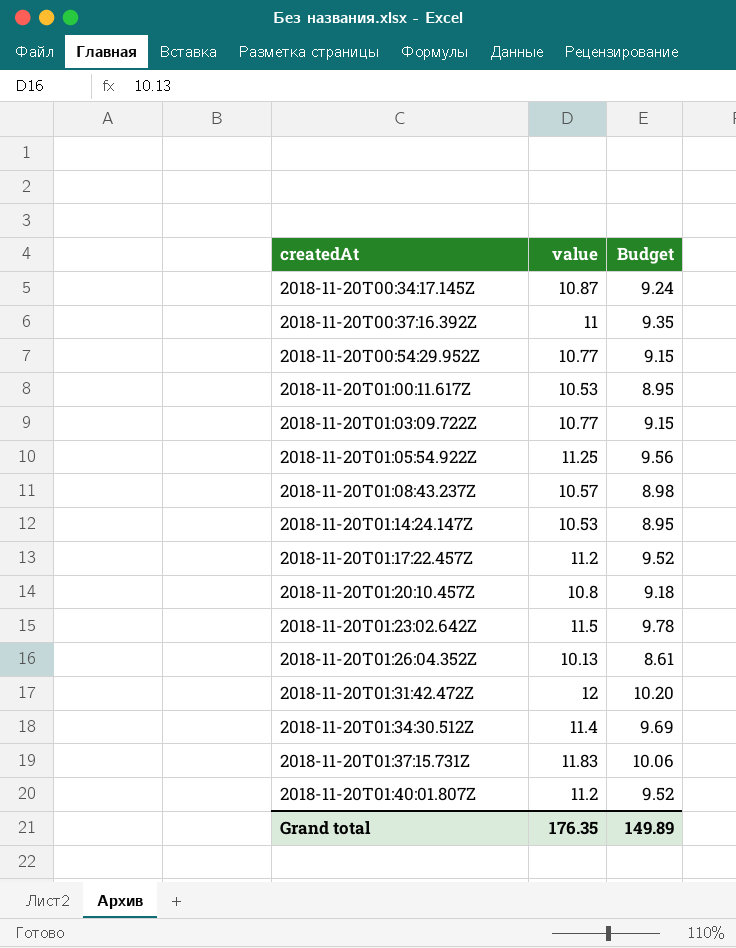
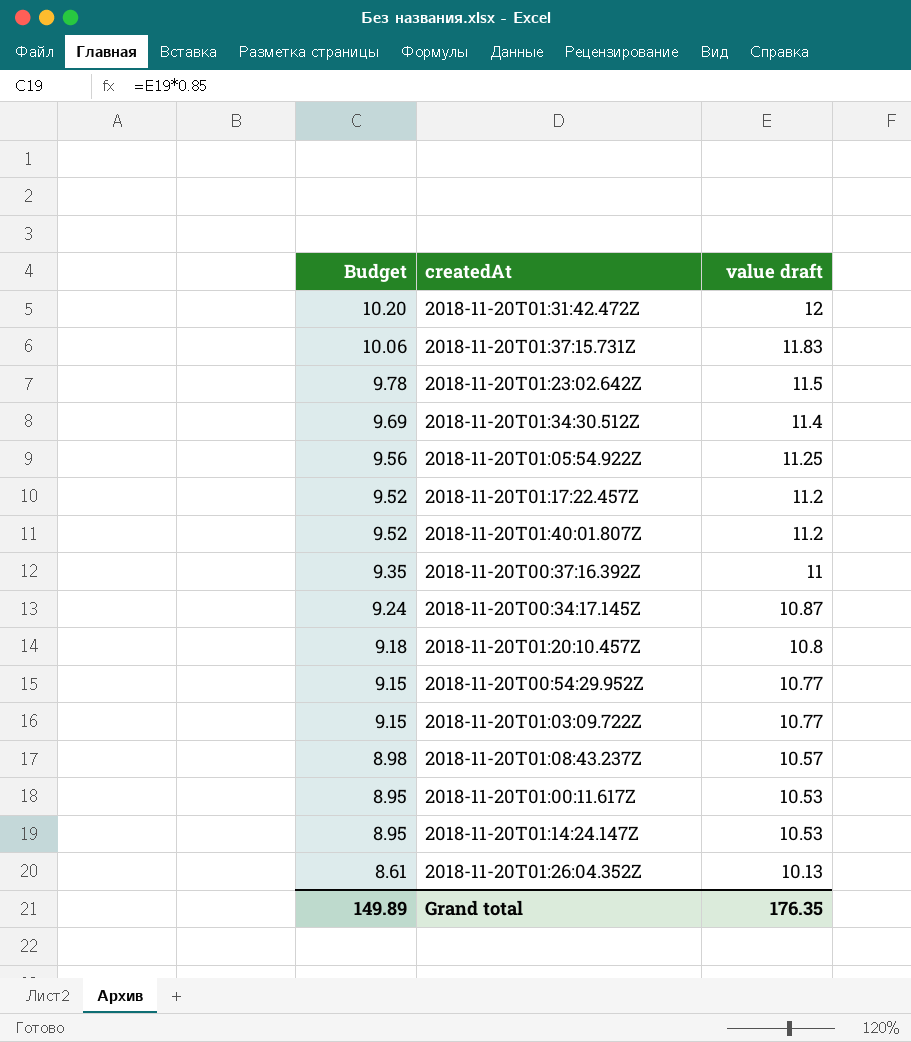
row order: createdAt ascending -> Budget descending
column Budget | position: 3 -> 1
column name: value -> value draft

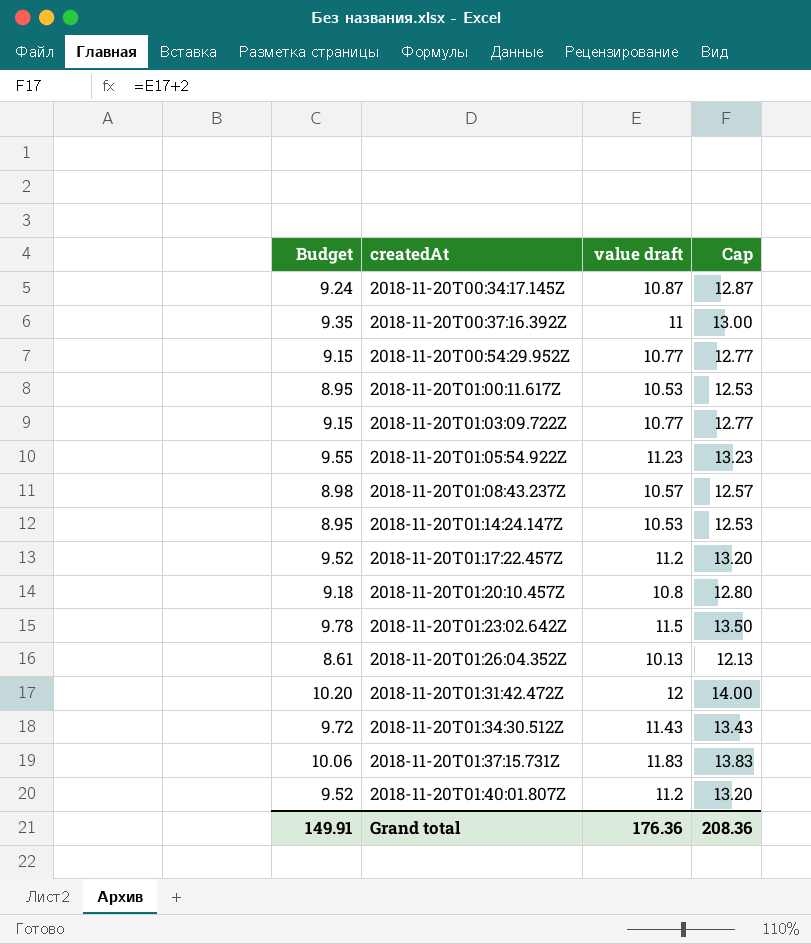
row order: Budget descending -> createdAt ascending
column Cap | formula: none -> [value draft] + 2
2018-11-20T01:05:54.922Z | Budget: 9.56 -> 9.55
2018-11-20T01:05:54.922Z | value draft: 11.25 -> 11.23
2018-11-20T01:34:30.512Z | Budget: 9.69 -> 9.72
2018-11-20T01:34:30.512Z | value draft: 11.4 -> 11.43
Grand total | Budget: 149.89 -> 149.91
Grand total | value draft: 176.35 -> 176.36

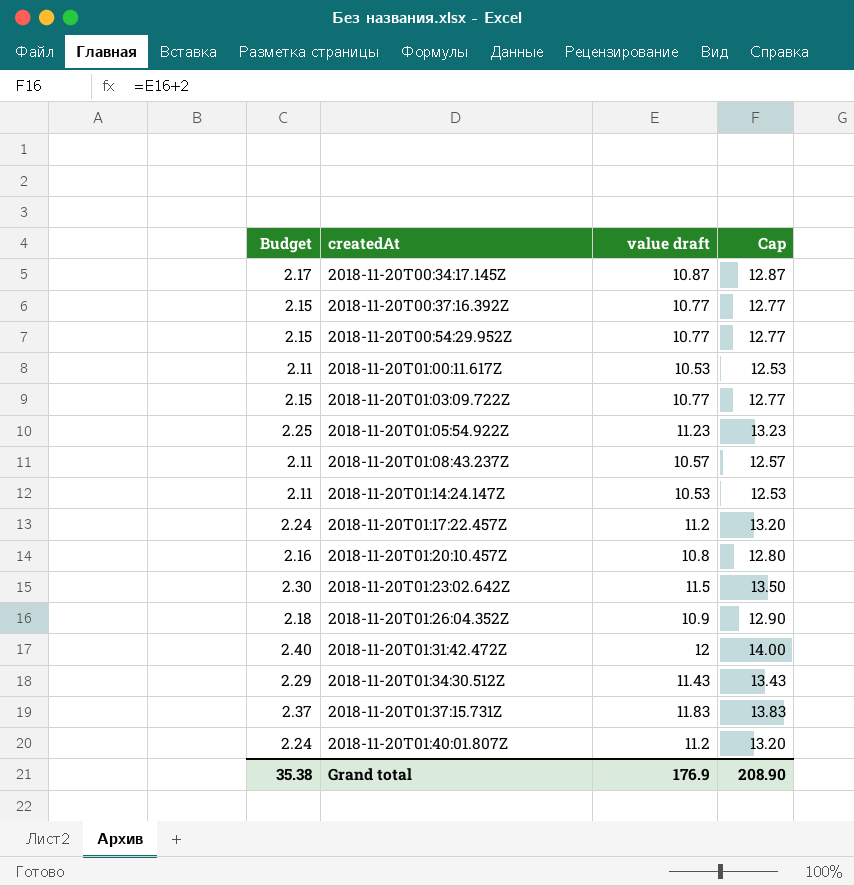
column Budget | formula: [value draft] * 0.85 -> [value draft] * 0.2
2018-11-20T00:37:16.392Z | value draft: 11 -> 10.77
2018-11-20T00:37:16.392Z | Cap: 13.00 -> 12.77
2018-11-20T01:26:04.352Z | value draft: 10.13 -> 10.9
2018-11-20T01:26:04.352Z | Cap: 12.13 -> 12.90
Grand total | Budget: 149.91 -> 35.38
Grand total | value draft: 176.36 -> 176.9
Grand total | Cap: 208.36 -> 208.90

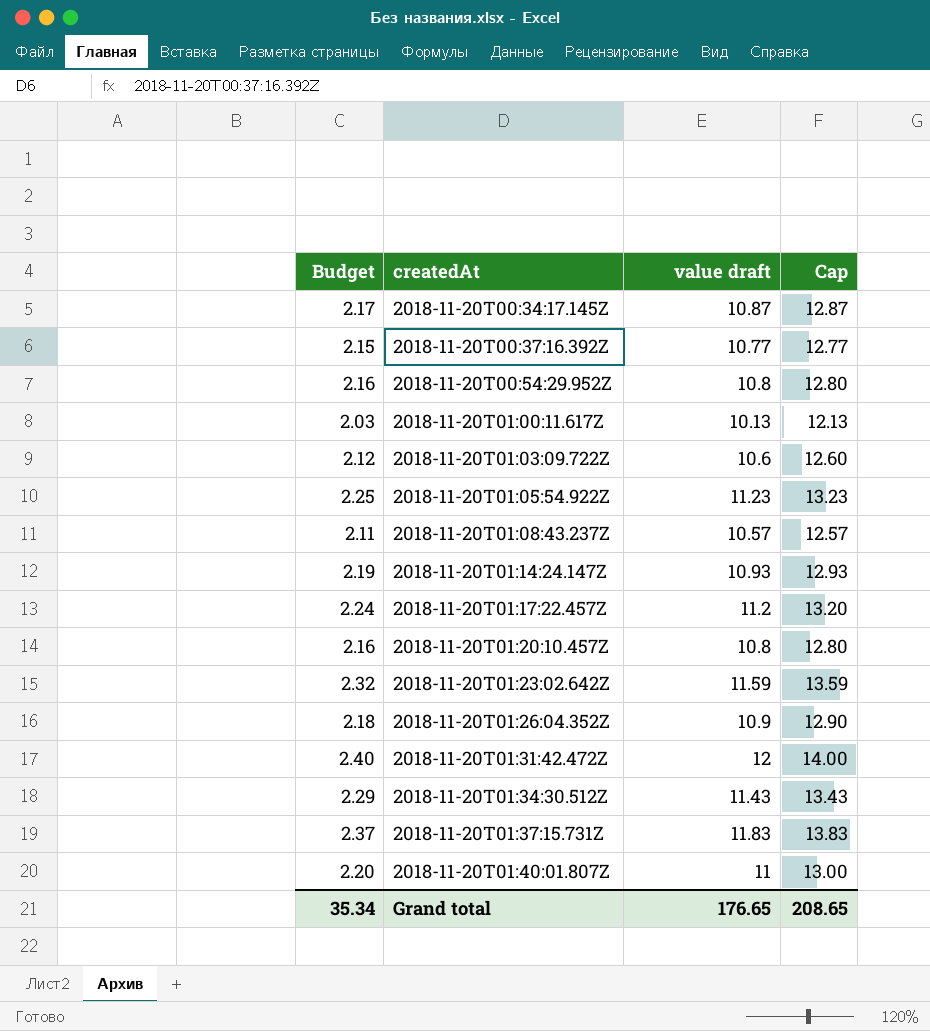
2018-11-20T00:54:29.952Z | Budget: 2.15 -> 2.16
2018-11-20T00:54:29.952Z | value draft: 10.77 -> 10.8
2018-11-20T00:54:29.952Z | Cap: 12.77 -> 12.80
2018-11-20T01:00:11.617Z | Budget: 2.11 -> 2.03
2018-11-20T01:00:11.617Z | value draft: 10.53 -> 10.13
2018-11-20T01:00:11.617Z | Cap: 12.53 -> 12.13
2018-11-20T01:03:09.722Z | Budget: 2.15 -> 2.12
2018-11-20T01:03:09.722Z | value draft: 10.77 -> 10.6
2018-11-20T01:03:09.722Z | Cap: 12.77 -> 12.60
2018-11-20T01:14:24.147Z | Budget: 2.11 -> 2.19
2018-11-20T01:14:24.147Z | value draft: 10.53 -> 10.93
2018-11-20T01:14:24.147Z | Cap: 12.53 -> 12.93
2018-11-20T01:23:02.642Z | Budget: 2.30 -> 2.32
2018-11-20T01:23:02.642Z | value draft: 11.5 -> 11.59
2018-11-20T01:23:02.642Z | Cap: 13.50 -> 13.59
2018-11-20T01:40:01.807Z | Budget: 2.24 -> 2.20
2018-11-20T01:40:01.807Z | value draft: 11.2 -> 11
2018-11-20T01:40:01.807Z | Cap: 13.20 -> 13.00
Grand total | Budget: 35.38 -> 35.34
Grand total | value draft: 176.9 -> 176.65
Grand total | Cap: 208.90 -> 208.65

